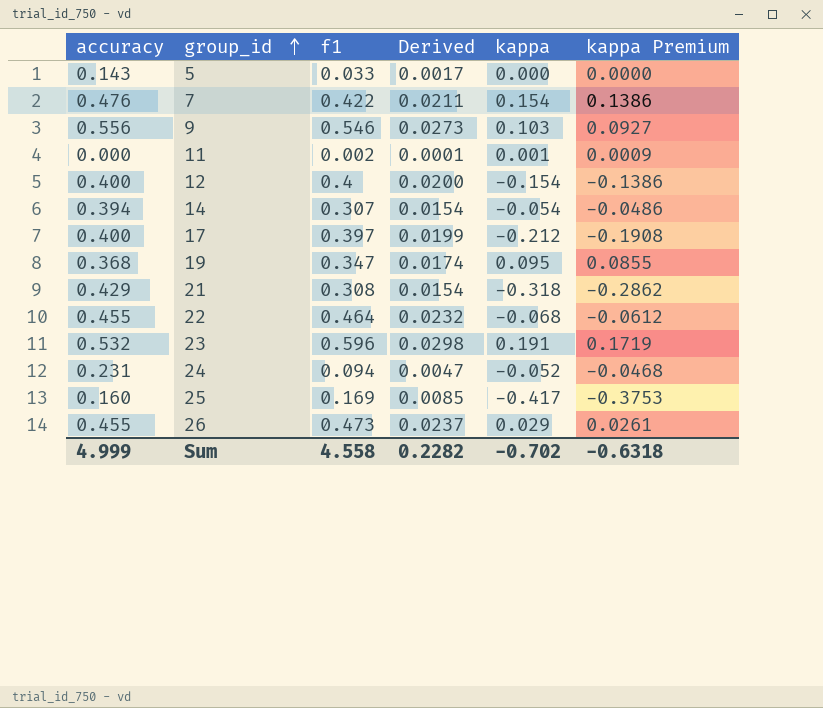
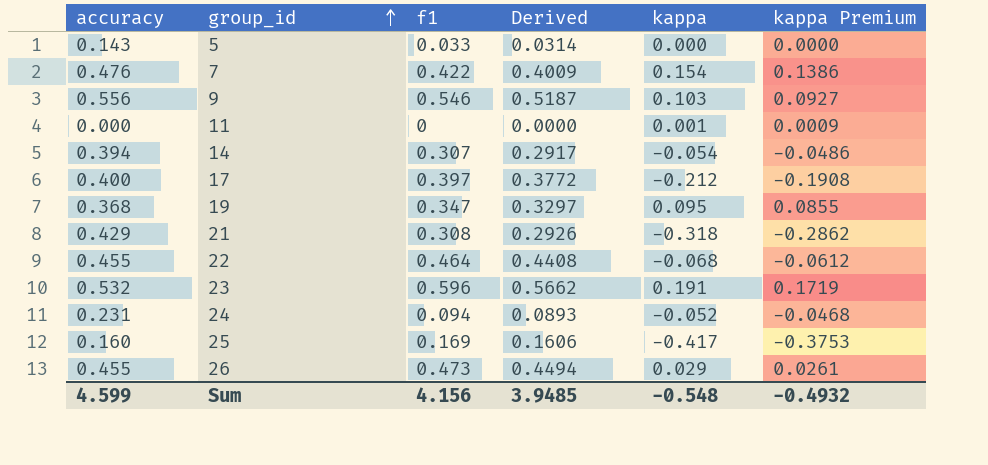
column Derived | formula: [f1] * 0.05 -> [f1] * 0.95
row 12: 0.400 | 0.4 | 0.0200 | -0.154 | -0.1386 -> none
11 | f1: 0.002 -> 0
Sum | accuracy: 4.999 -> 4.599
Sum | f1: 4.558 -> 4.156
Sum | Derived: 0.2282 -> 3.9485
Sum | kappa: -0.702 -> -0.548
Sum | kappa Premium: -0.6318 -> -0.4932

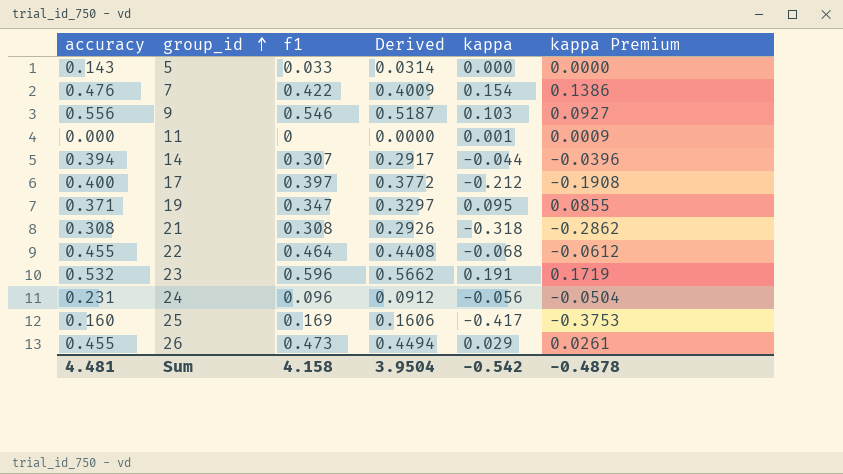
14 | kappa: -0.054 -> -0.044
14 | kappa Premium: -0.0486 -> -0.0396
19 | accuracy: 0.368 -> 0.371
21 | accuracy: 0.429 -> 0.308
24 | f1: 0.094 -> 0.096
24 | Derived: 0.0893 -> 0.0912
24 | kappa: -0.052 -> -0.056
24 | kappa Premium: -0.0468 -> -0.0504
Sum | accuracy: 4.599 -> 4.481
Sum | f1: 4.156 -> 4.158
Sum | Derived: 3.9485 -> 3.9504
Sum | kappa: -0.548 -> -0.542
Sum | kappa Premium: -0.4932 -> -0.4878

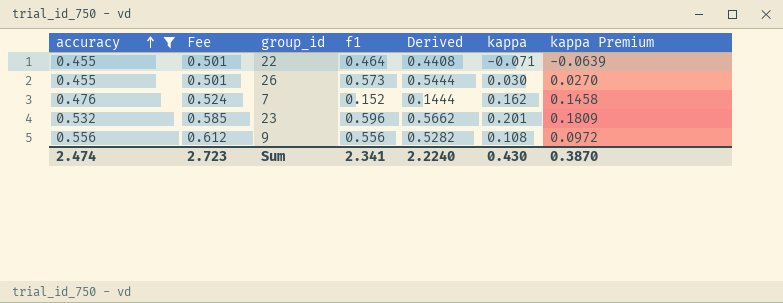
filter: none -> accuracy >= 0.455
row order: group_id ascending -> accuracy ascending
column Fee | formula: none -> [accuracy] * 1.1
22 | kappa: -0.068 -> -0.071
22 | kappa Premium: -0.0612 -> -0.0639
26 | f1: 0.473 -> 0.573
26 | Derived: 0.4494 -> 0.5444
26 | kappa: 0.029 -> 0.030
26 | kappa Premium: 0.0261 -> 0.0270
7 | f1: 0.422 -> 0.152
7 | Derived: 0.4009 -> 0.1444
7 | kappa: 0.154 -> 0.162
7 | kappa Premium: 0.1386 -> 0.1458
23 | kappa: 0.191 -> 0.201
23 | kappa Premium: 0.1719 -> 0.1809
9 | f1: 0.546 -> 0.556
9 | Derived: 0.5187 -> 0.5282
9 | kappa: 0.103 -> 0.108
9 | kappa Premium: 0.0927 -> 0.0972
Sum | accuracy: 4.481 -> 2.474
Sum | f1: 4.158 -> 2.341
Sum | Derived: 3.9504 -> 2.2240
Sum | kappa: -0.542 -> 0.430
Sum | kappa Premium: -0.4878 -> 0.3870

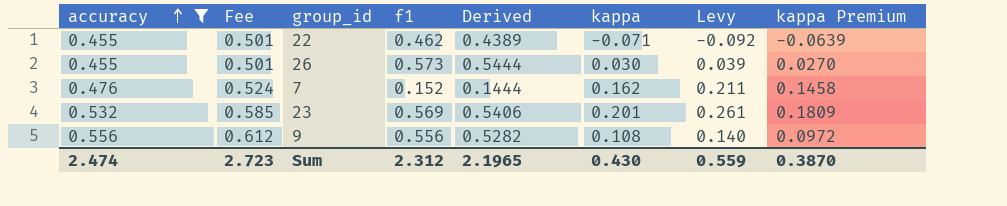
column Levy | formula: none -> [kappa] * 1.3
22 | f1: 0.464 -> 0.462
22 | Derived: 0.4408 -> 0.4389
23 | f1: 0.596 -> 0.569
23 | Derived: 0.5662 -> 0.5406
Sum | f1: 2.341 -> 2.312
Sum | Derived: 2.2240 -> 2.1965

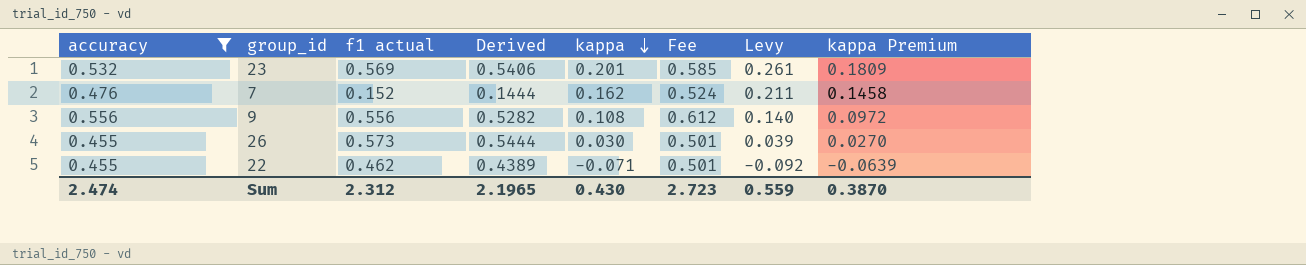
row order: accuracy ascending -> kappa descending
column name: f1 -> f1 actual
column Fee | position: 2 -> 6

